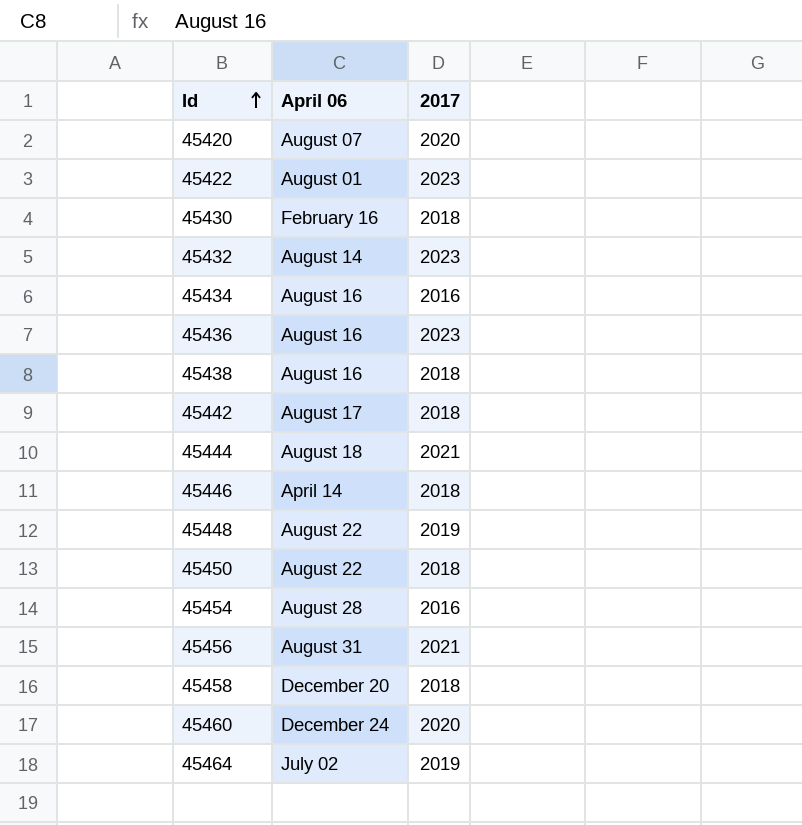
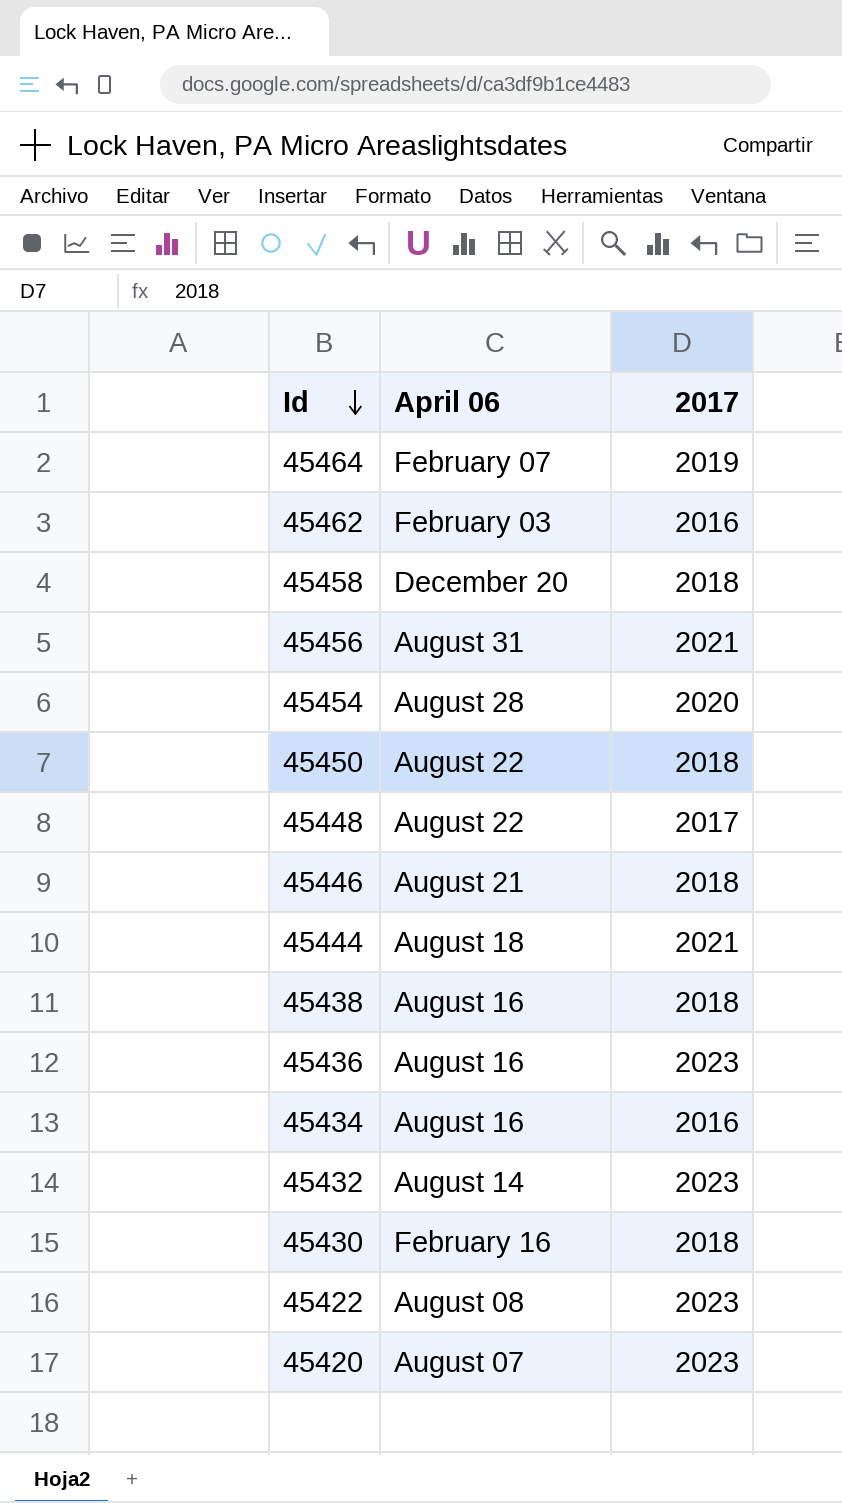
row order: Id ascending -> Id descending
row 45442: August 17 | 2018 -> none
row 45460: December 24 | 2020 -> none
45464 | April 06: July 02 -> February 07
row 45462: none -> February 03 | 2016
45454 | 2017: 2016 -> 2020
45448 | 2017: 2019 -> 2017
45446 | April 06: April 14 -> August 21
45422 | April 06: August 01 -> August 08
45420 | 2017: 2020 -> 2023

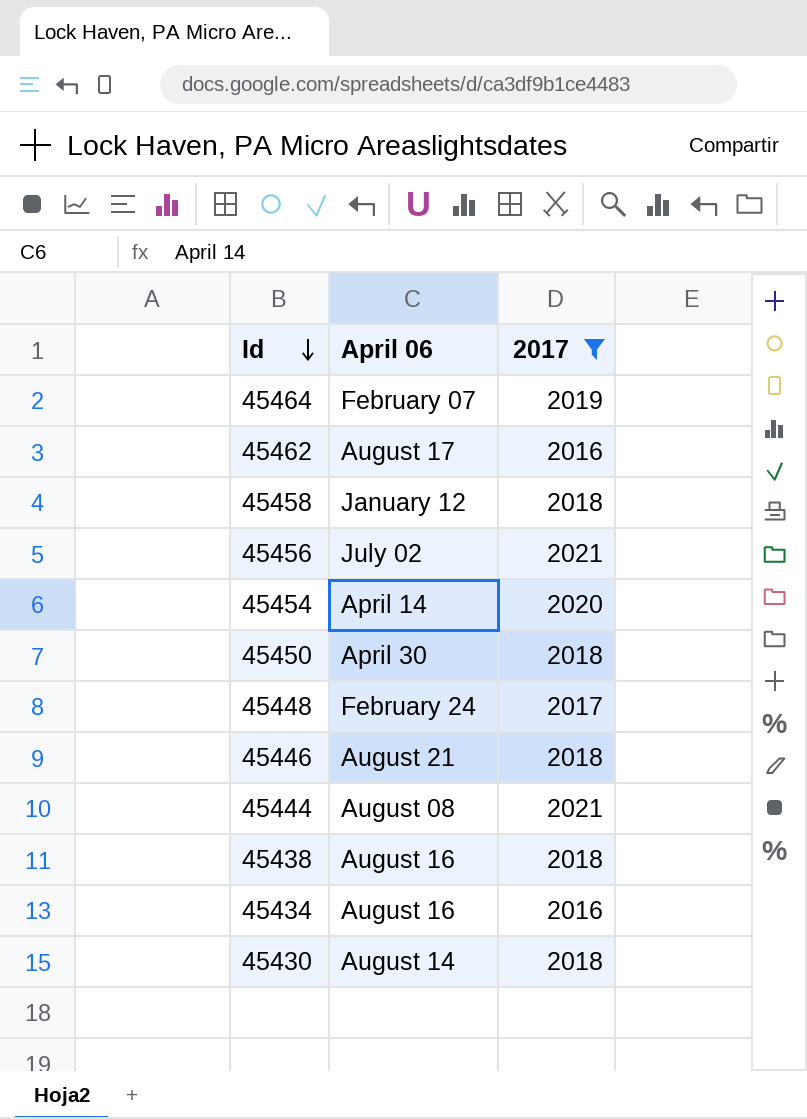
filter: none -> 2017 != 2023
45462 | April 06: February 03 -> August 17
45458 | April 06: December 20 -> January 12
45456 | April 06: August 31 -> July 02
45454 | April 06: August 28 -> April 14
45450 | April 06: August 22 -> April 30
45448 | April 06: August 22 -> February 24
45444 | April 06: August 18 -> August 08
45430 | April 06: February 16 -> August 14

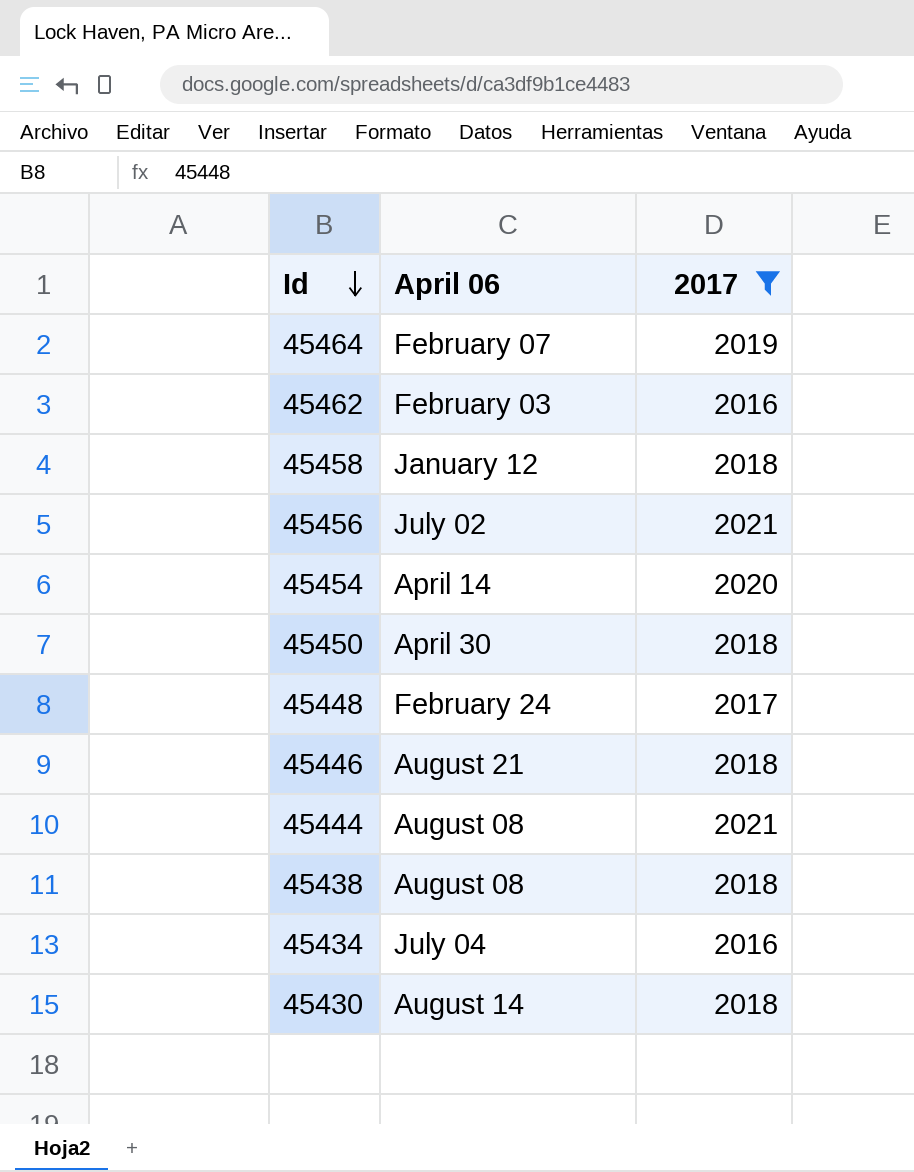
45462 | April 06: August 17 -> February 03
45438 | April 06: August 16 -> August 08
45434 | April 06: August 16 -> July 04

